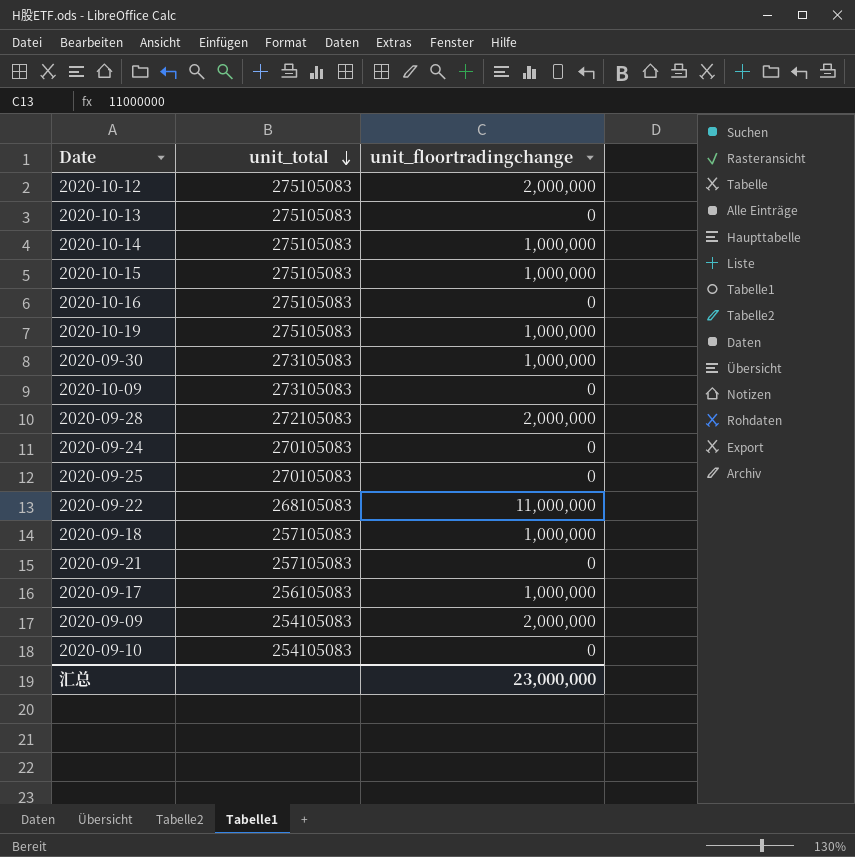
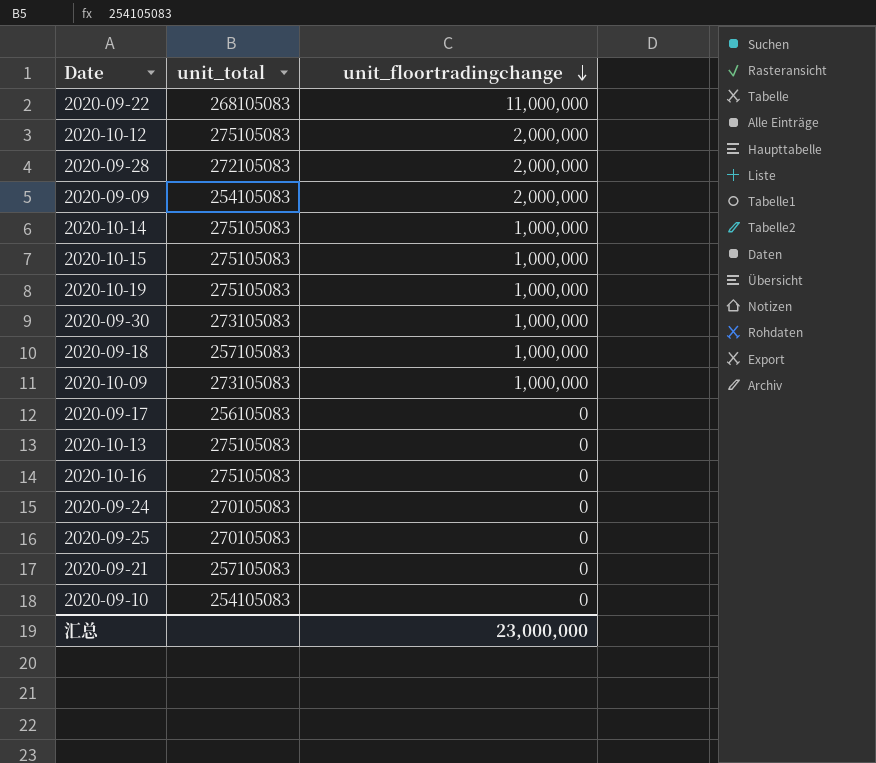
row order: unit_total descending -> unit_floortradingchange descending
2020-10-09 | unit_floortradingchange: 0 -> 1,000,000
2020-09-17 | unit_floortradingchange: 1,000,000 -> 0

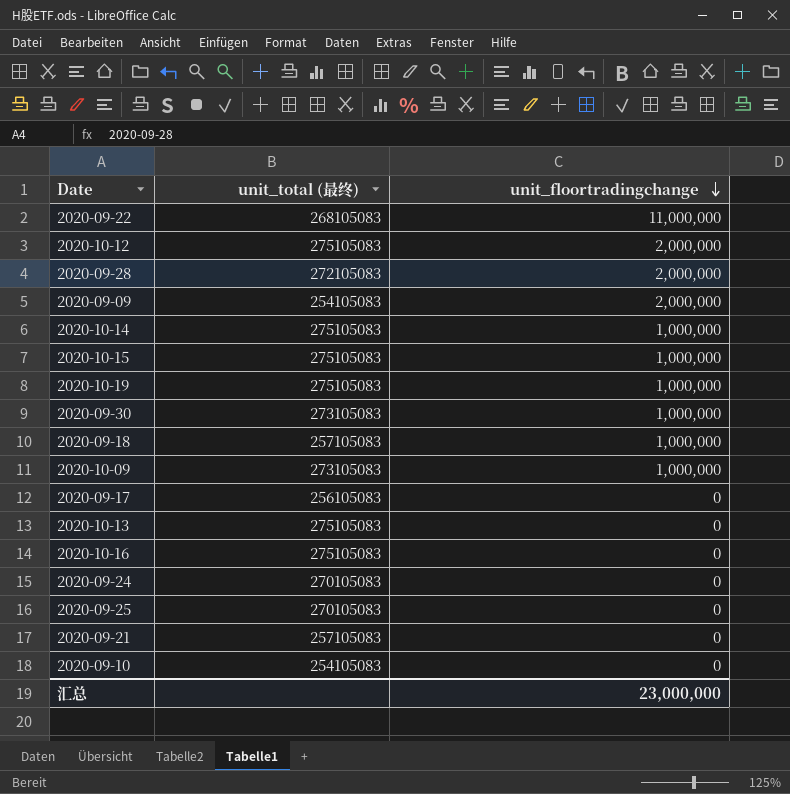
column name: unit_total -> unit_total (最终)

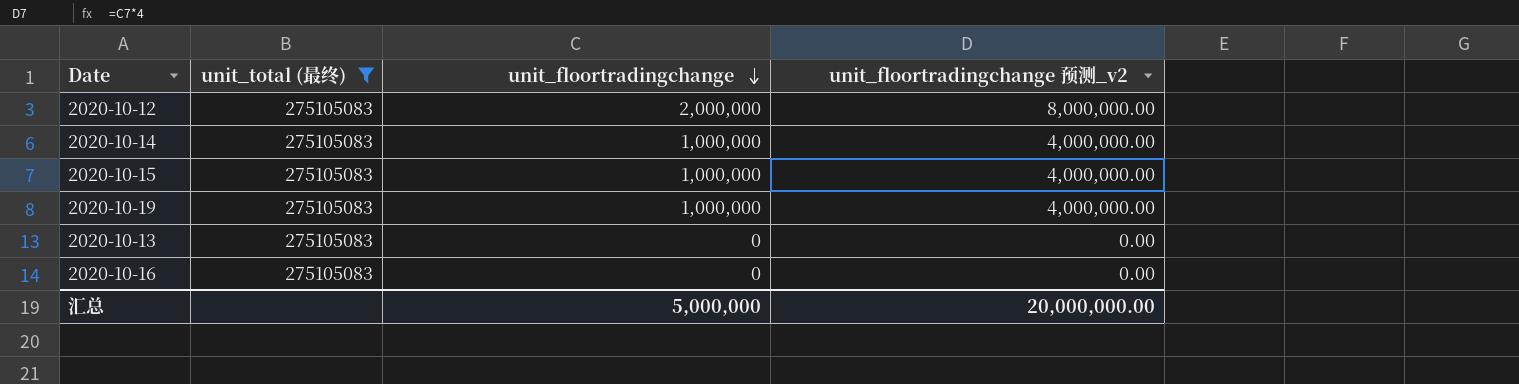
filter: none -> unit_total (最终) = 275105083
column unit_floortradingchange 预测_v2 | formula: none -> [unit_floortradingchange] * 4
汇总 | unit_floortradingchange: 23,000,000 -> 5,000,000

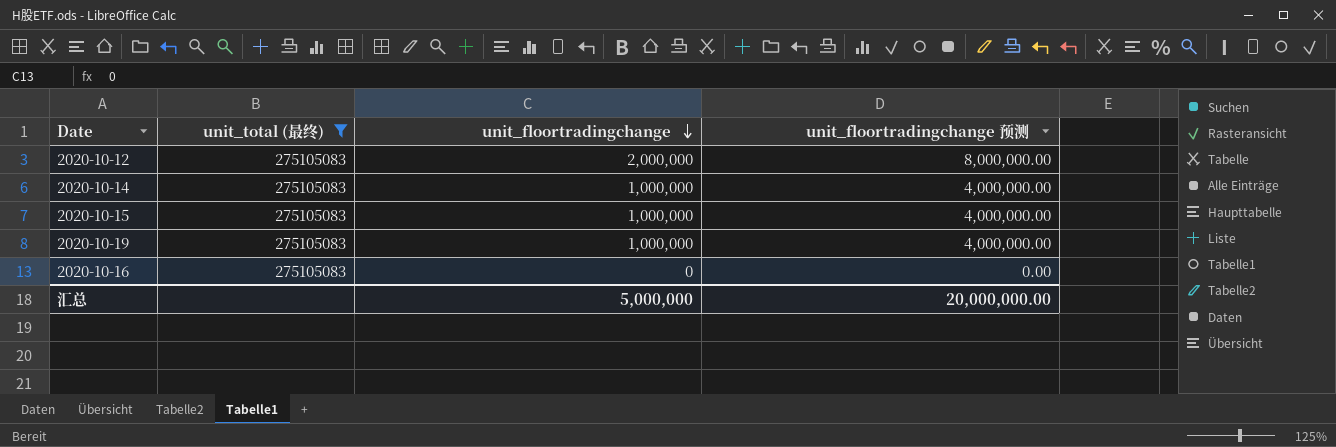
column name: unit_floortradingchange 预测_v2 -> unit_floortradingchange 预测
row 2020-10-13: 275105083 | 0 | 0.00 -> none

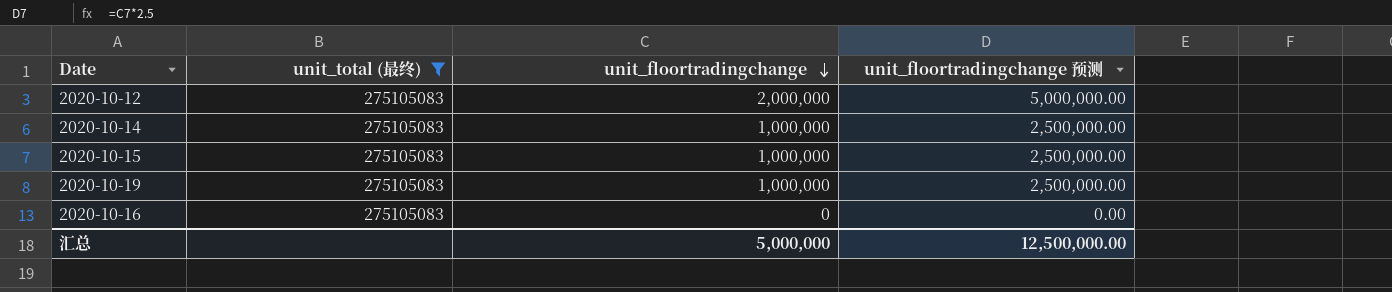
column unit_floortradingchange 预测 | formula: [unit_floortradingchange] * 4 -> [unit_floortradingchange] * 2.5
汇总 | unit_floortradingchange 预测: 20,000,000.00 -> 12,500,000.00

